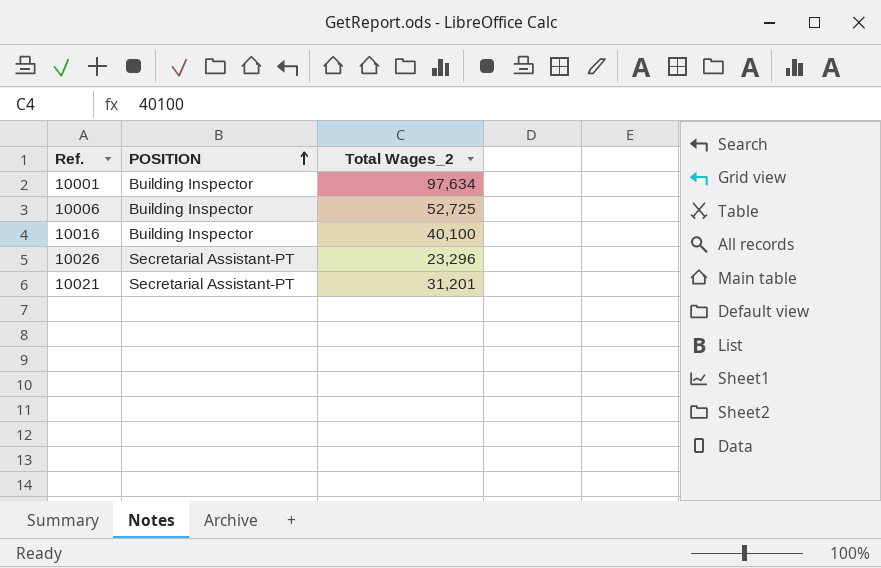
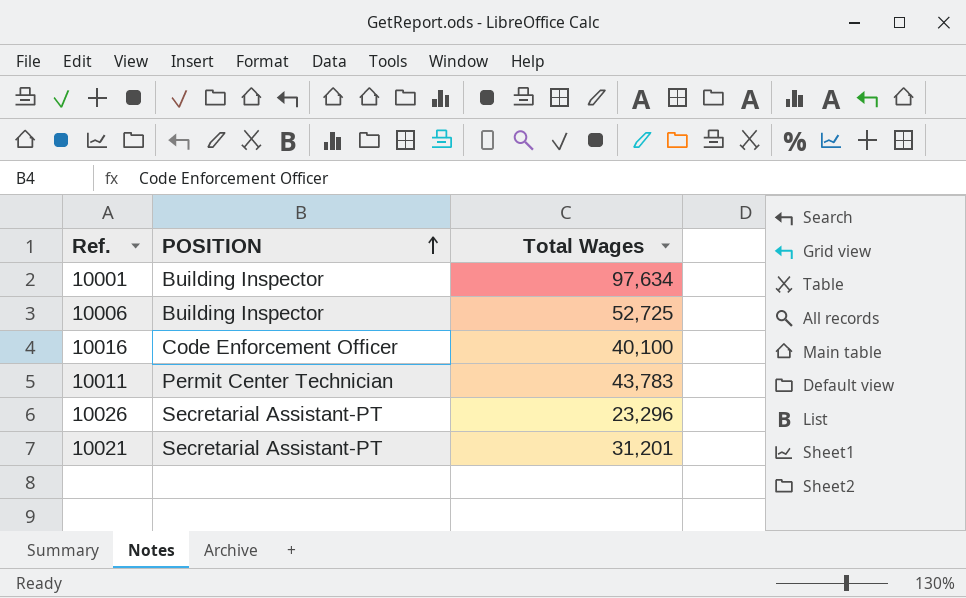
column name: Total Wages_2 -> Total Wages
10016 | POSITION: Building Inspector -> Code Enforcement Officer
row 10011: none -> Permit Center Technician | 43,783

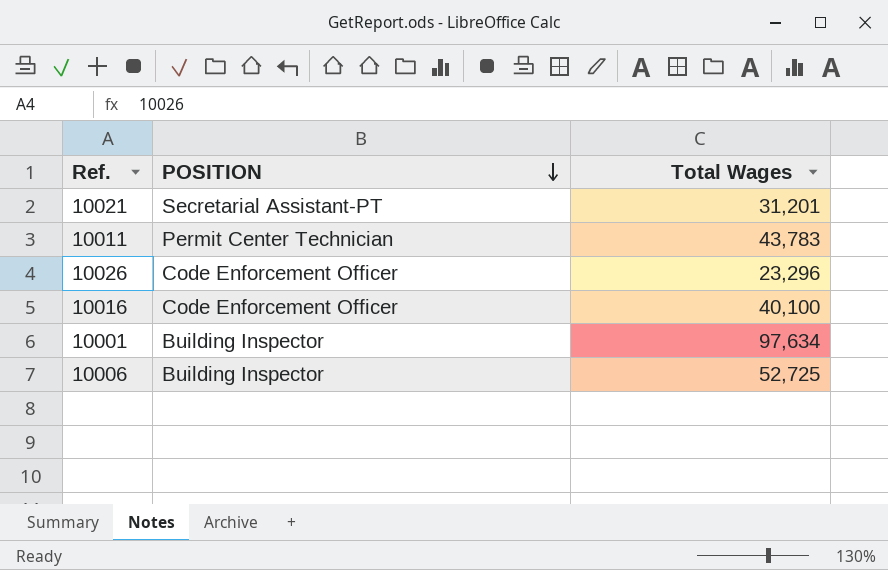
row order: POSITION ascending -> POSITION descending
10026 | POSITION: Secretarial Assistant-PT -> Code Enforcement Officer

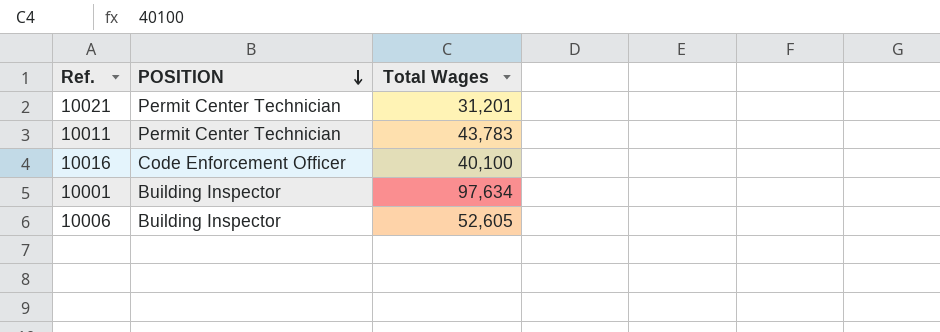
row 10026: Code Enforcement Officer | 23,296 -> none
10021 | POSITION: Secretarial Assistant-PT -> Permit Center Technician
10006 | Total Wages: 52,725 -> 52,605

